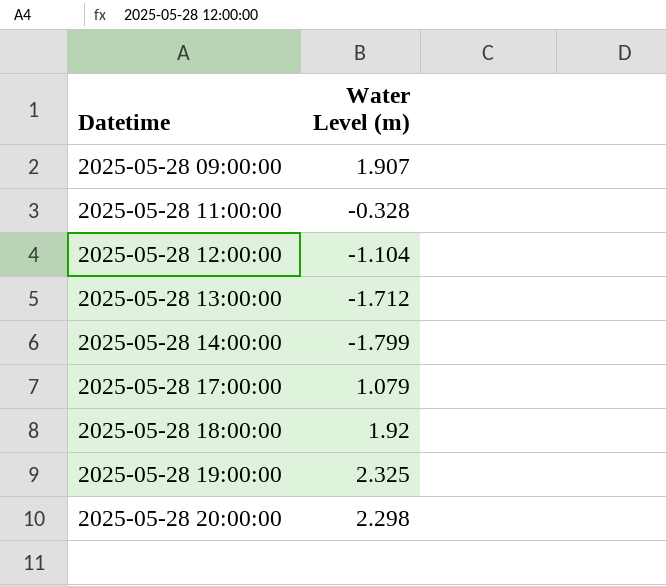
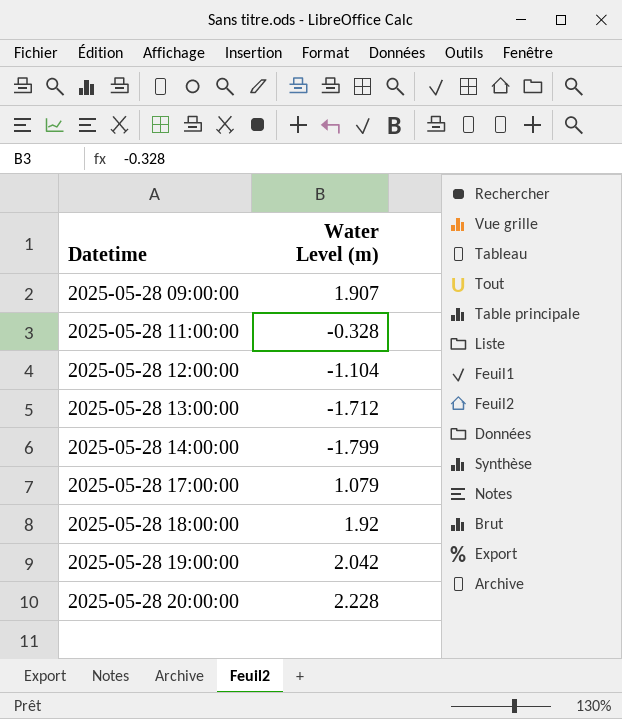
2025-05-28 19:00:00 | Water Level (m): 2.325 -> 2.042
2025-05-28 20:00:00 | Water Level (m): 2.298 -> 2.228

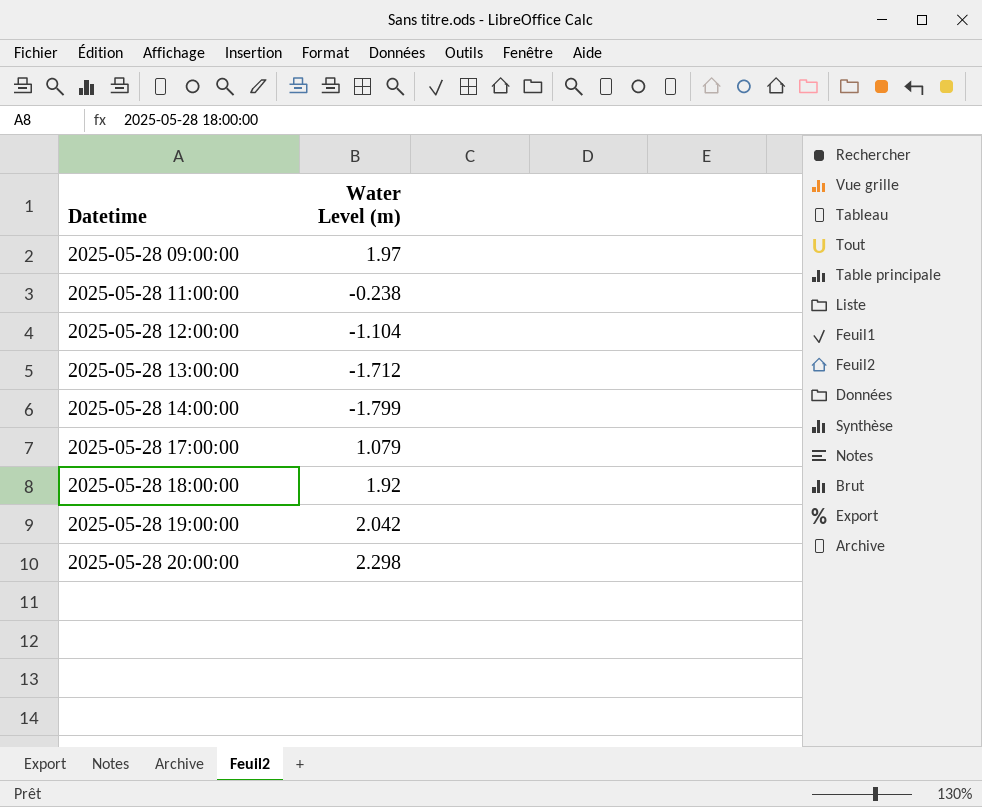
2025-05-28 09:00:00 | Water Level (m): 1.907 -> 1.97
2025-05-28 11:00:00 | Water Level (m): -0.328 -> -0.238
2025-05-28 20:00:00 | Water Level (m): 2.228 -> 2.298

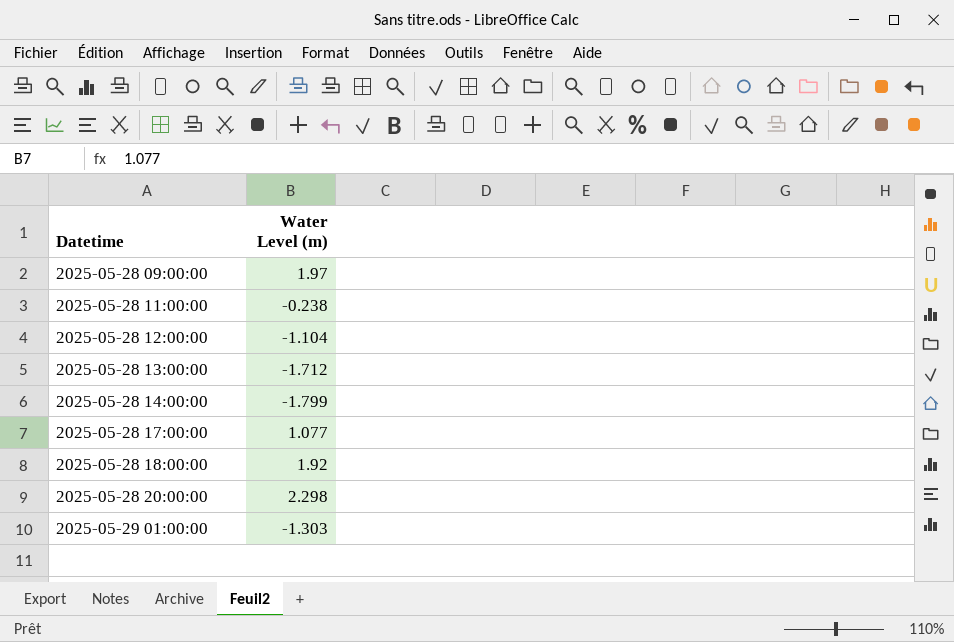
row 2025-05-28 19:00:00: 2.042 -> none
2025-05-28 17:00:00 | Water Level (m): 1.079 -> 1.077
row 2025-05-29 01:00:00: none -> -1.303

